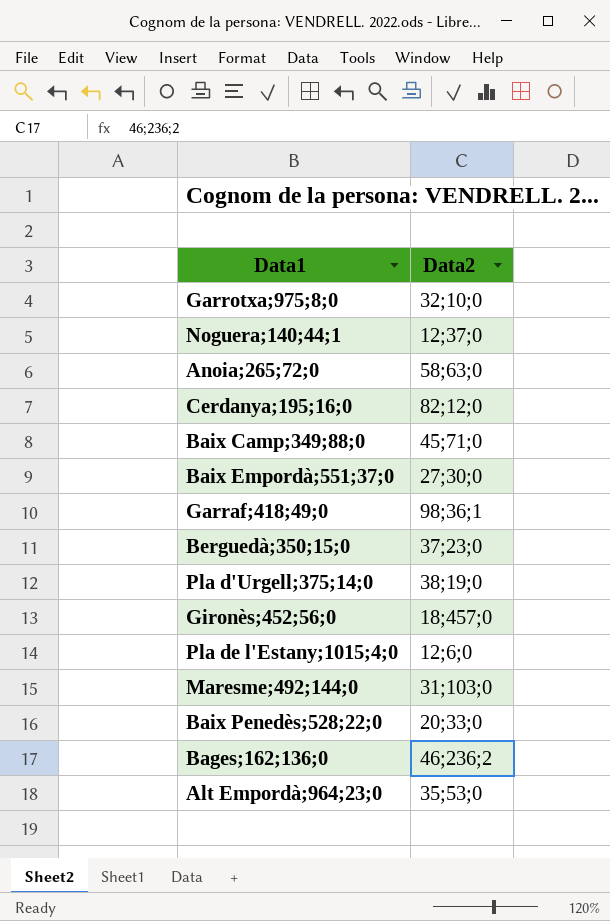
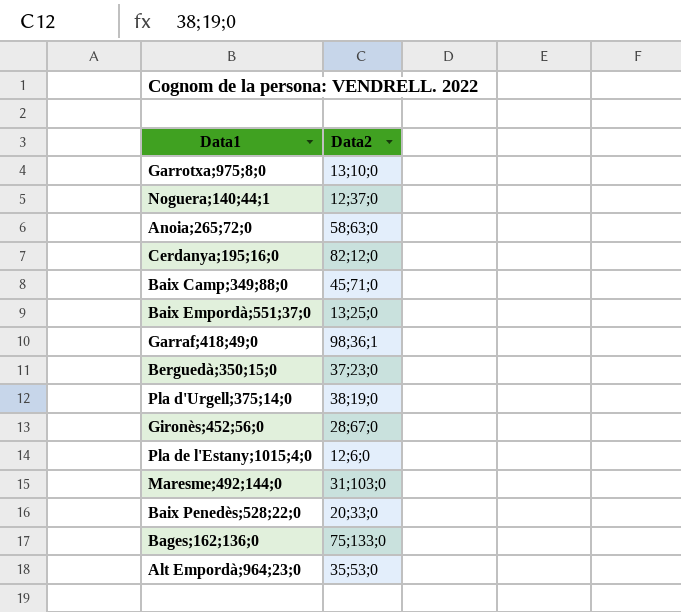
Garrotxa;975;8;0 | Data2: 32;10;0 -> 13;10;0
Baix Empordà;551;37;0 | Data2: 27;30;0 -> 13;25;0
Gironès;452;56;0 | Data2: 18;457;0 -> 28;67;0
Bages;162;136;0 | Data2: 46;236;2 -> 75;133;0

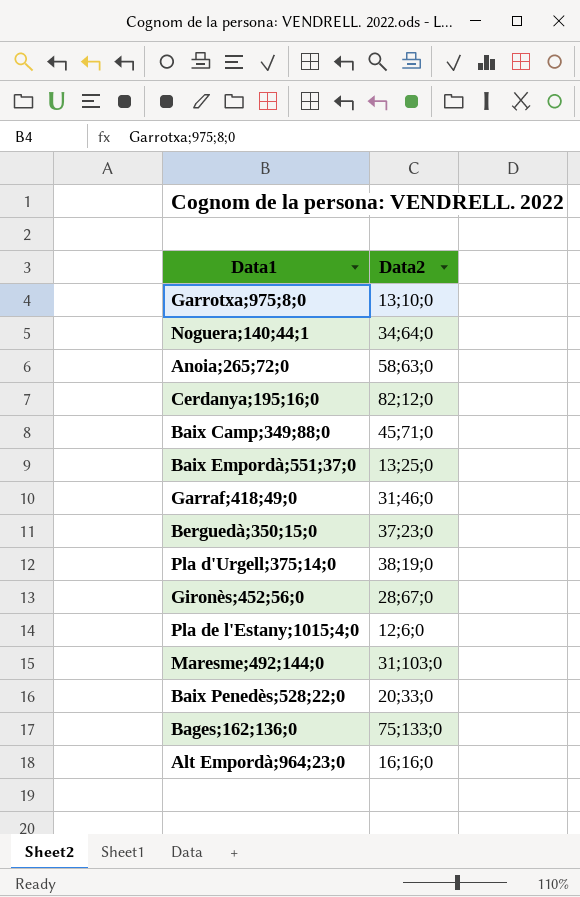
Noguera;140;44;1 | Data2: 12;37;0 -> 34;64;0
Garraf;418;49;0 | Data2: 98;36;1 -> 31;46;0
Alt Empordà;964;23;0 | Data2: 35;53;0 -> 16;16;0

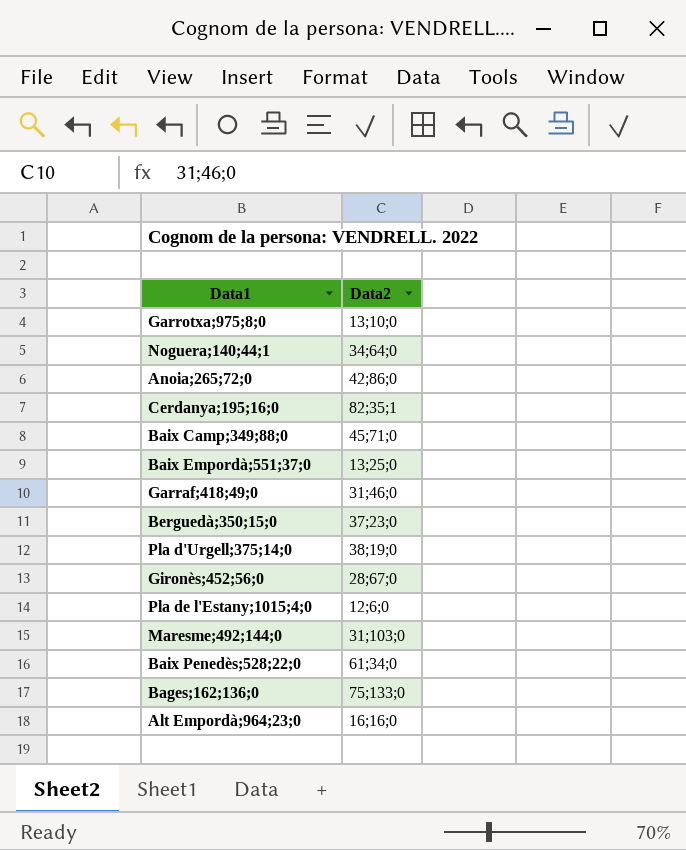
Anoia;265;72;0 | Data2: 58;63;0 -> 42;86;0
Cerdanya;195;16;0 | Data2: 82;12;0 -> 82;35;1
Baix Penedès;528;22;0 | Data2: 20;33;0 -> 61;34;0

